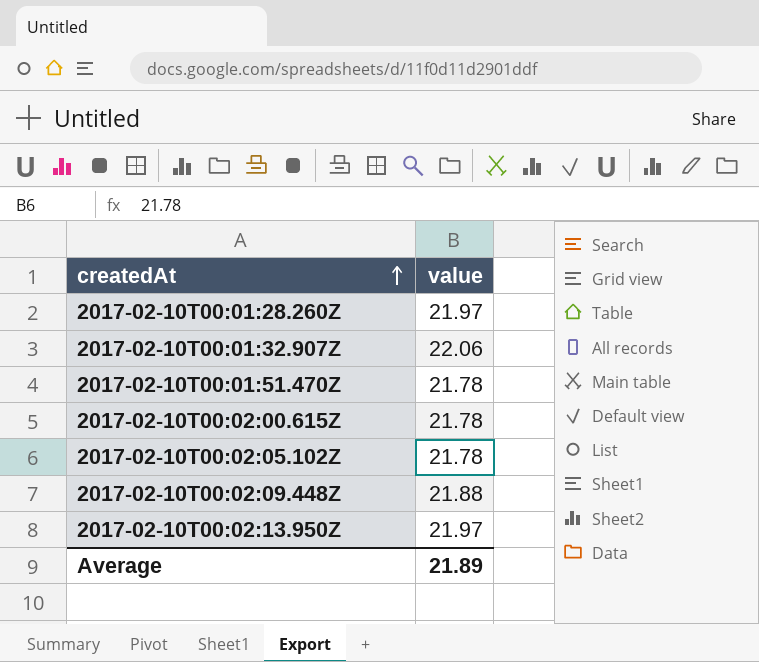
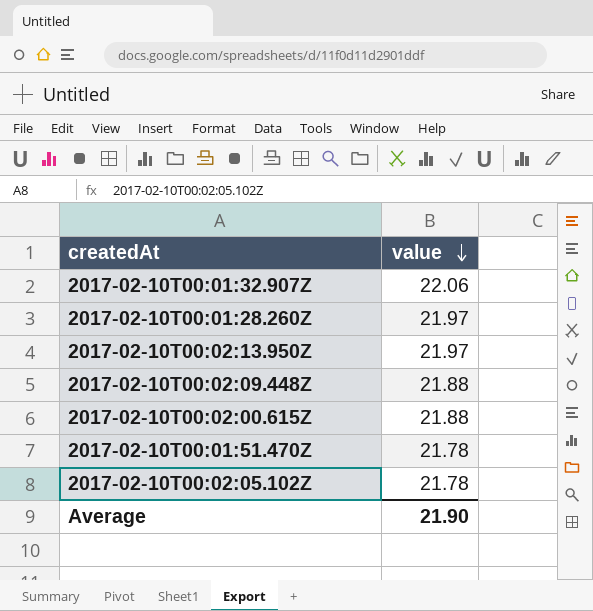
row order: createdAt ascending -> value descending
2017-02-10T00:02:00.615Z | value: 21.78 -> 21.88
Average | value: 21.89 -> 21.90

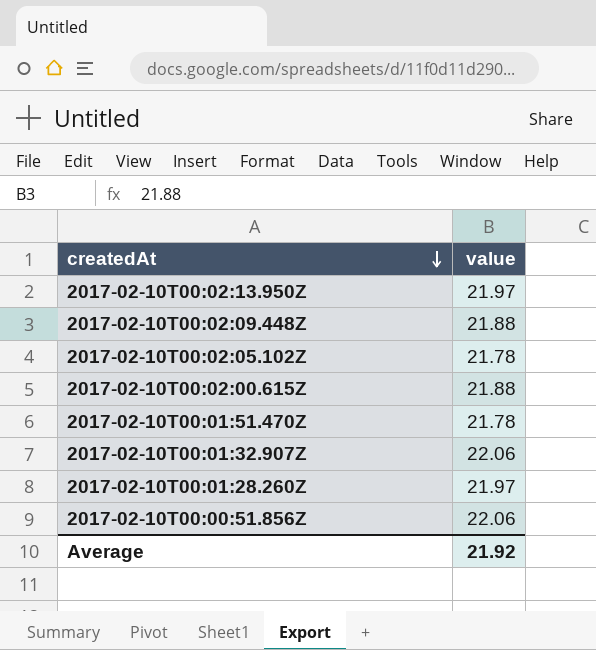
row order: value descending -> createdAt descending
row 2017-02-10T00:00:51.856Z: none -> 22.06
Average | value: 21.90 -> 21.92

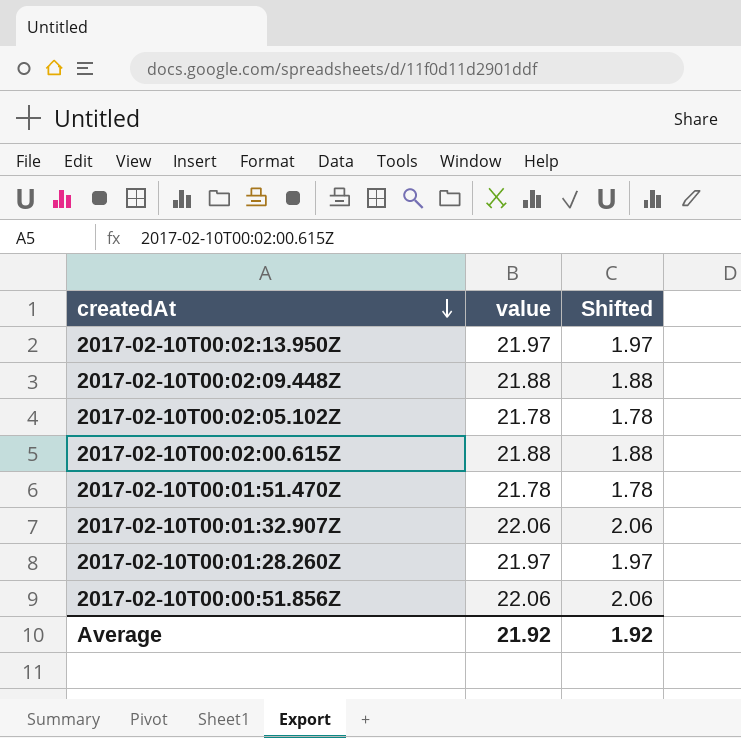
column Shifted | formula: none -> [value] - 20

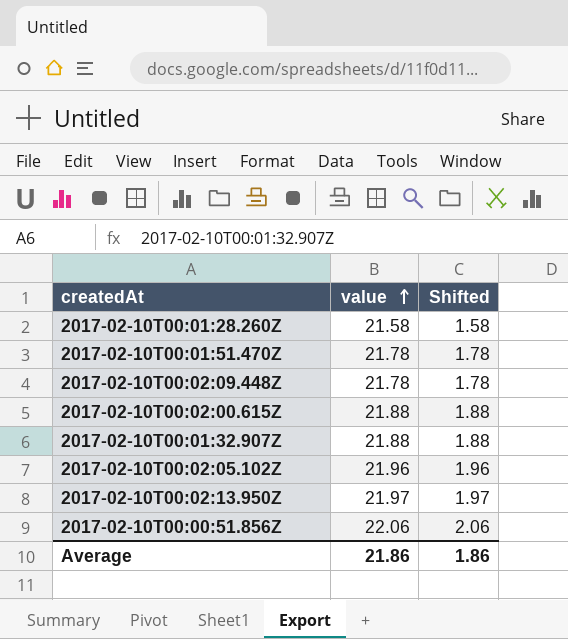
row order: createdAt descending -> value ascending
2017-02-10T00:01:28.260Z | value: 21.97 -> 21.58
2017-02-10T00:01:28.260Z | Shifted: 1.97 -> 1.58
2017-02-10T00:02:09.448Z | value: 21.88 -> 21.78
2017-02-10T00:02:09.448Z | Shifted: 1.88 -> 1.78
2017-02-10T00:01:32.907Z | value: 22.06 -> 21.88
2017-02-10T00:01:32.907Z | Shifted: 2.06 -> 1.88
2017-02-10T00:02:05.102Z | value: 21.78 -> 21.96
2017-02-10T00:02:05.102Z | Shifted: 1.78 -> 1.96
Average | value: 21.92 -> 21.86
Average | Shifted: 1.92 -> 1.86

